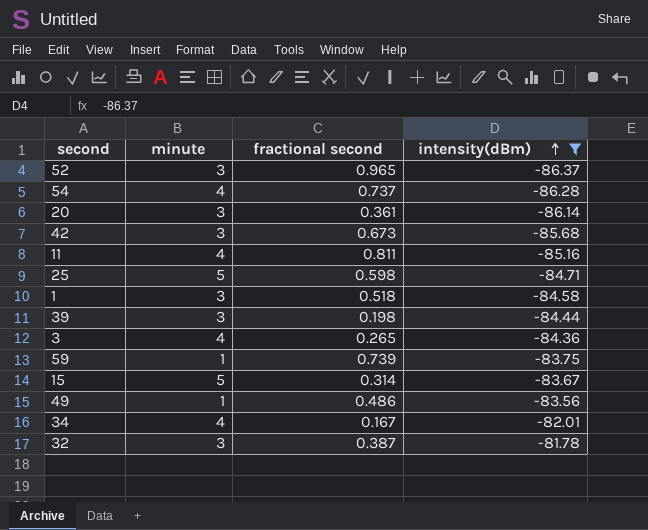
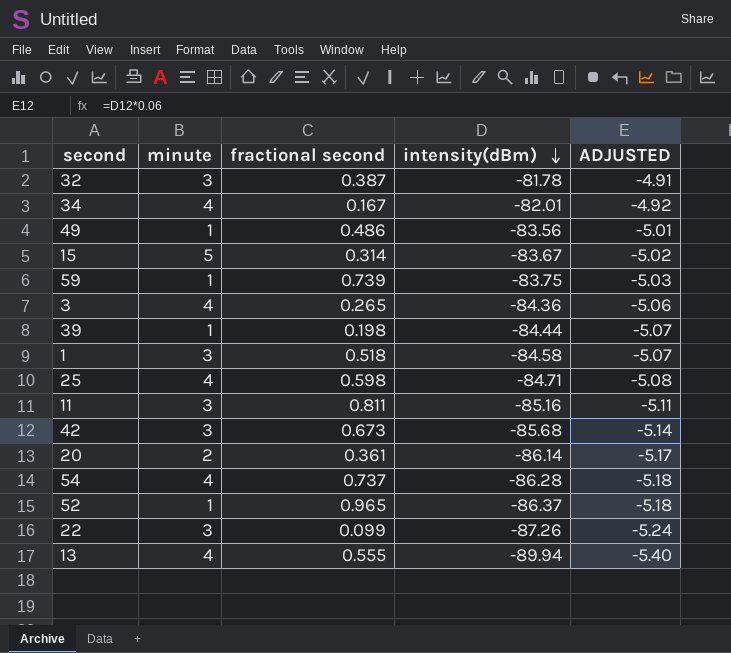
filter: intensity(dBm) >= -86.37 -> none
row order: intensity(dBm) ascending -> intensity(dBm) descending
column ADJUSTED | formula: none -> [intensity(dBm)] * 0.06
39 | minute: 3 -> 1
25 | minute: 5 -> 4
11 | minute: 4 -> 3
20 | minute: 3 -> 2
52 | minute: 3 -> 1

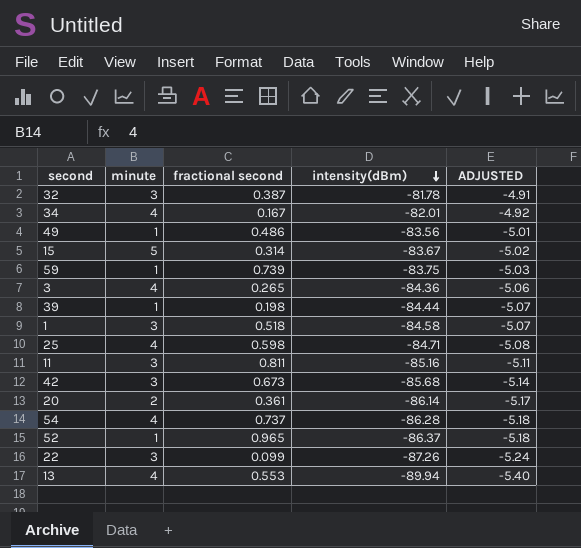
13 | fractional second: 0.555 -> 0.553

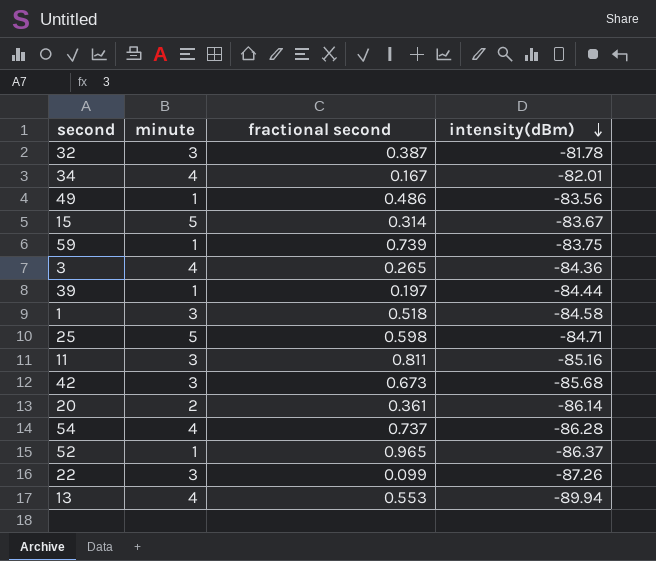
column ADJUSTED | formula: [intensity(dBm)] * 0.06 -> none
39 | fractional second: 0.198 -> 0.197
25 | minute: 4 -> 5

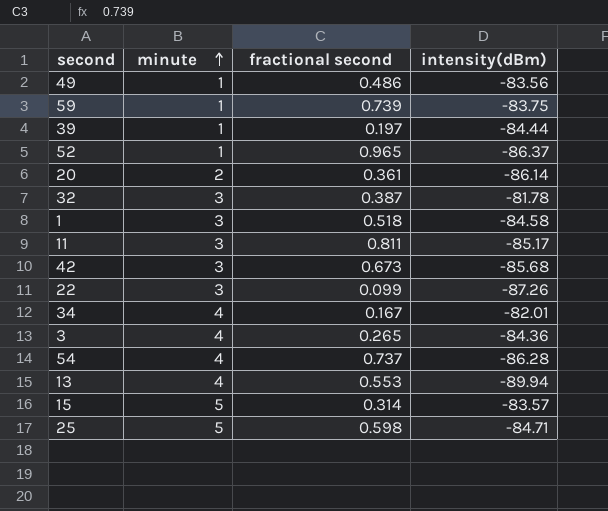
row order: intensity(dBm) descending -> minute ascending
11 | intensity(dBm): -85.16 -> -85.17
15 | intensity(dBm): -83.67 -> -83.57

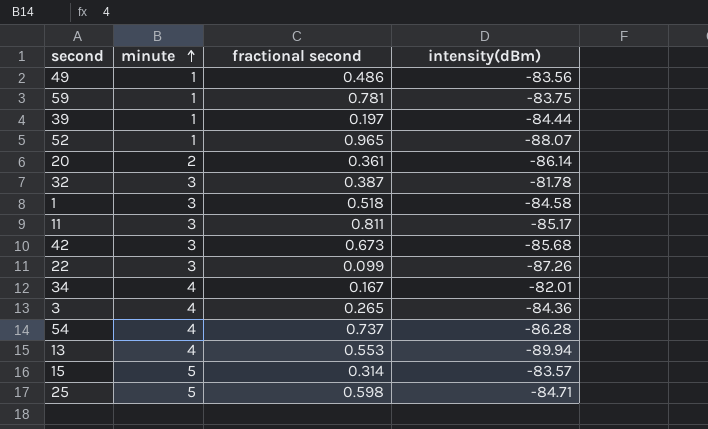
59 | fractional second: 0.739 -> 0.781
52 | intensity(dBm): -86.37 -> -88.07

